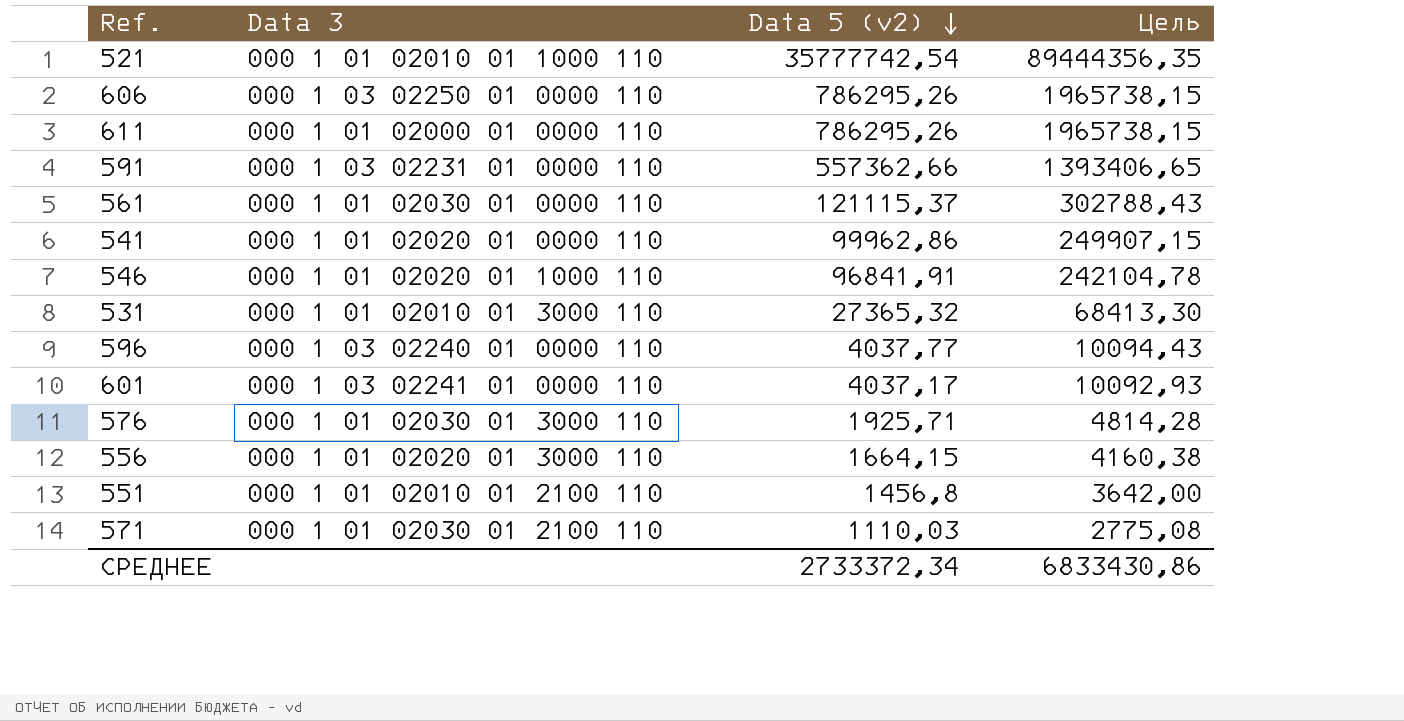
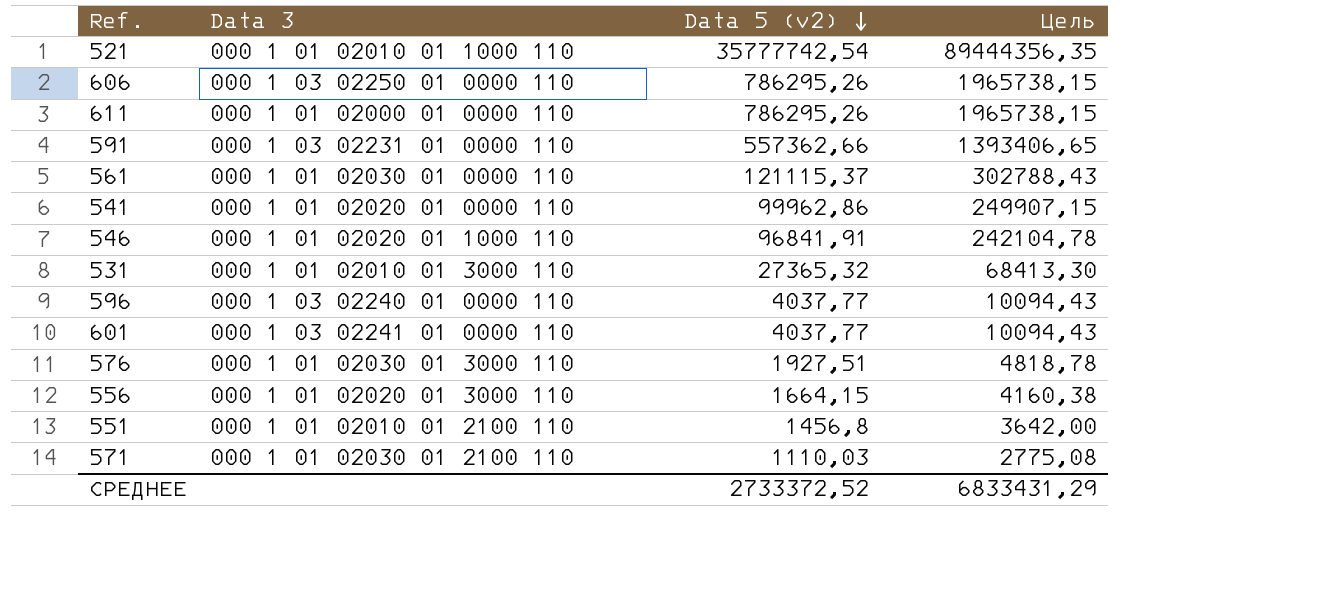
601 | Data 5 (v2): 4037,17 -> 4037,77
601 | Цель: 10092,93 -> 10094,43
576 | Data 5 (v2): 1925,71 -> 1927,51
576 | Цель: 4814,28 -> 4818,78
СРЕДНЕЕ | Data 5 (v2): 2733372,34 -> 2733372,52
СРЕДНЕЕ | Цель: 6833430,86 -> 6833431,29

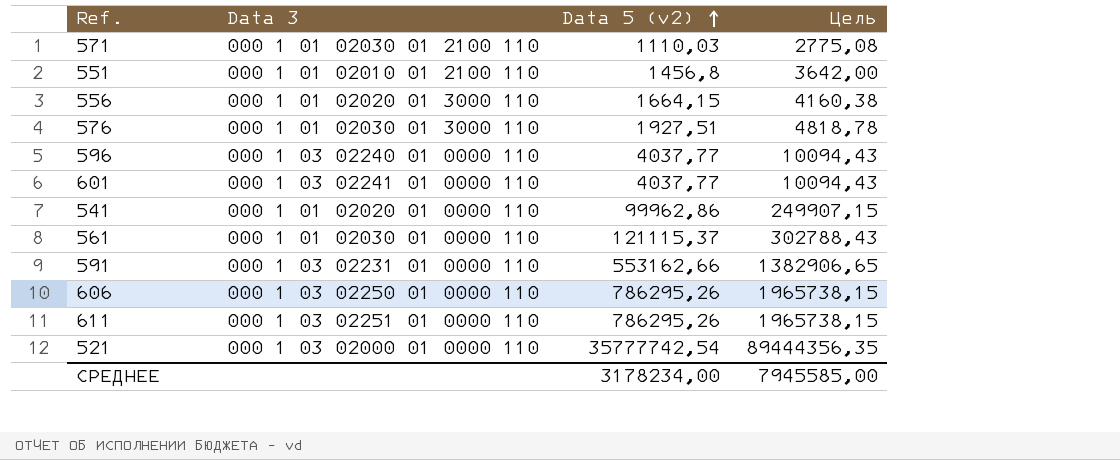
row order: Data 5 (v2) descending -> Data 5 (v2) ascending
row 546: 000 1 01 02020 01 1000 110 | 96841,91 | 242104,78 -> none
row 531: 000 1 01 02010 01 3000 110 | 27365,32 | 68413,30 -> none
591 | Data 5 (v2): 557362,66 -> 553162,66
591 | Цель: 1393406,65 -> 1382906,65
611 | Data 3: 000 1 01 02000 01 0000 110 -> 000 1 03 02251 01 0000 110
521 | Data 3: 000 1 01 02010 01 1000 110 -> 000 1 03 02000 01 0000 110
СРЕДНЕЕ | Data 5 (v2): 2733372,52 -> 3178234,00
СРЕДНЕЕ | Цель: 6833431,29 -> 7945585,00

